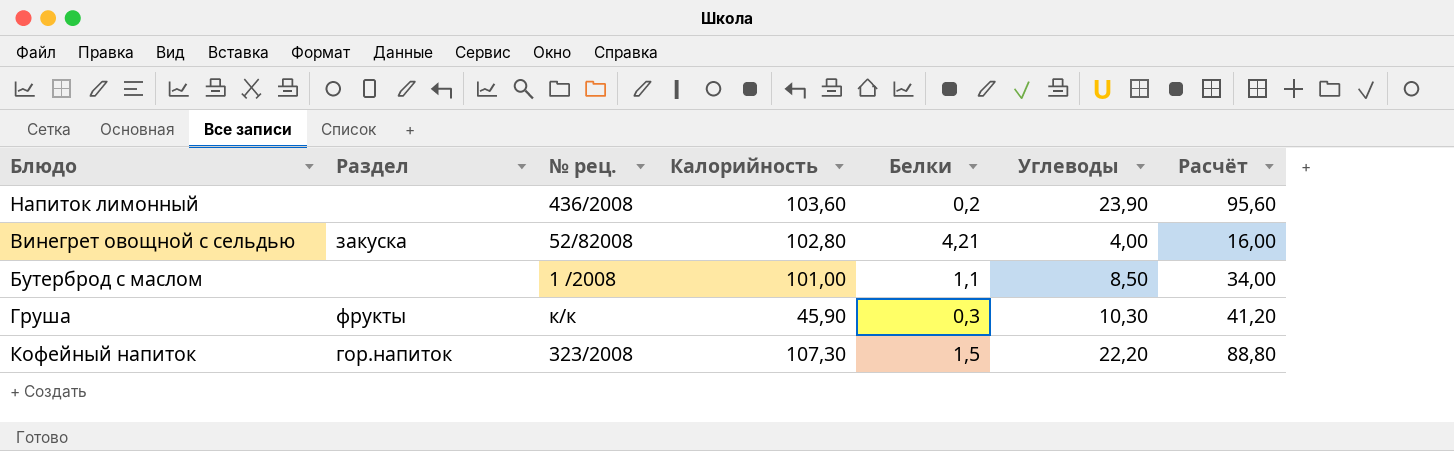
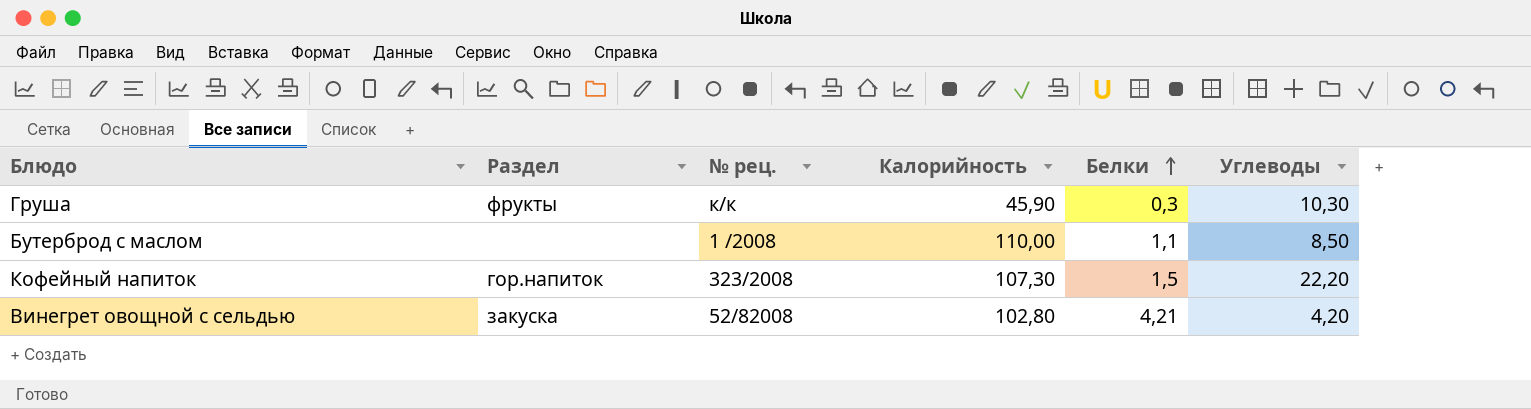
row order: none -> Белки ascending
column Расчёт | formula: [Углеводы] * 4 -> none
row Напиток лимонный: none | 436/2008 | 103,60 | 0,2 | 23,90 | 95,60 -> none
Бутерброд с маслом | Калорийность: 101,00 -> 110,00
Винегрет овощной с сельдью | Углеводы: 4,00 -> 4,20

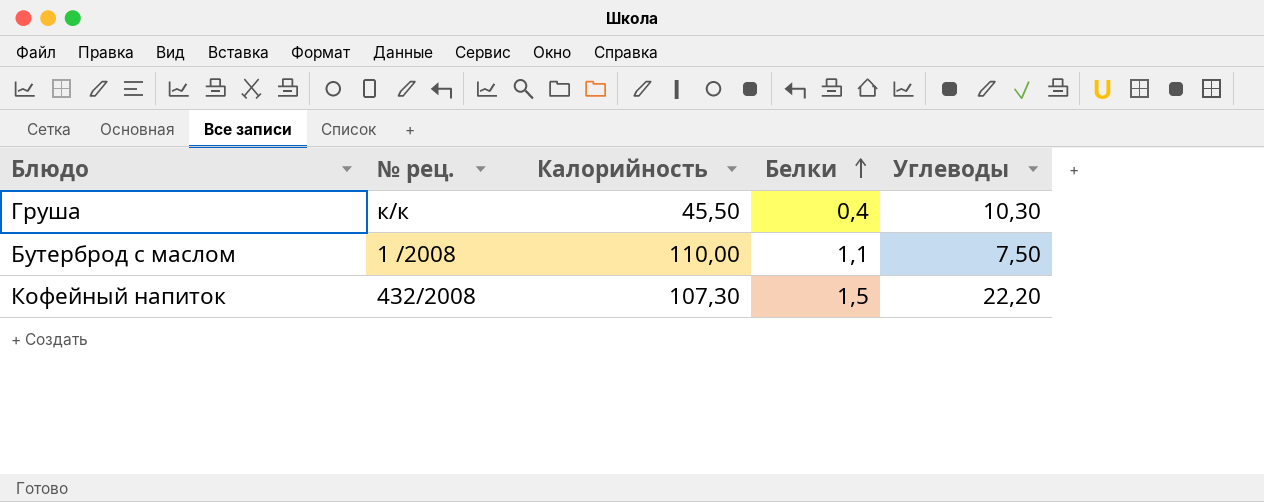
column Раздел | position: 2 -> none
row Винегрет овощной с сельдью: закуска | 52/82008 | 102,80 | 4,21 | 4,20 -> none
Груша | Калорийность: 45,90 -> 45,50
Груша | Белки: 0,3 -> 0,4
Бутерброд с маслом | Углеводы: 8,50 -> 7,50
Кофейный напиток | № рец.: 323/2008 -> 432/2008

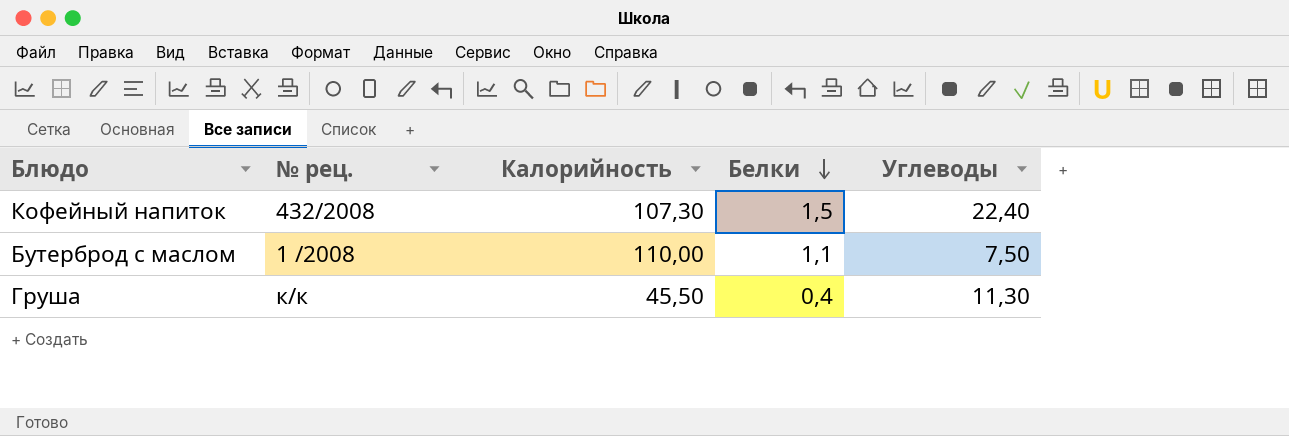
row order: Белки ascending -> Белки descending
Кофейный напиток | Углеводы: 22,20 -> 22,40
Груша | Углеводы: 10,30 -> 11,30

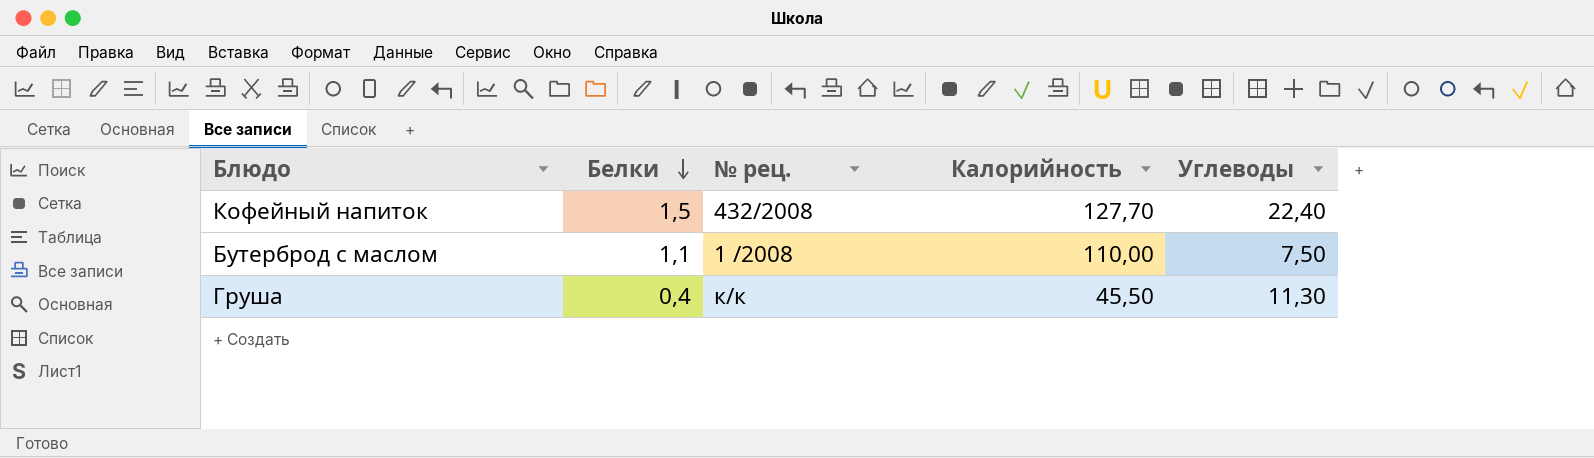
column Белки | position: 4 -> 2
Кофейный напиток | Калорийность: 107,30 -> 127,70

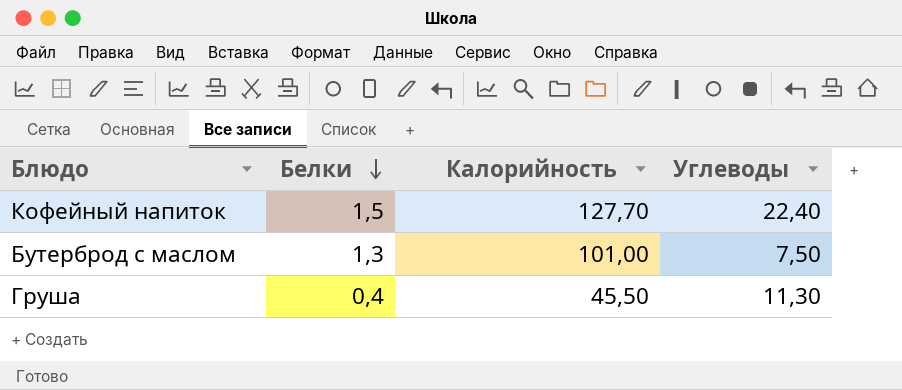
column № рец. | position: 3 -> none
Бутерброд с маслом | Белки: 1,1 -> 1,3
Бутерброд с маслом | Калорийность: 110,00 -> 101,00

